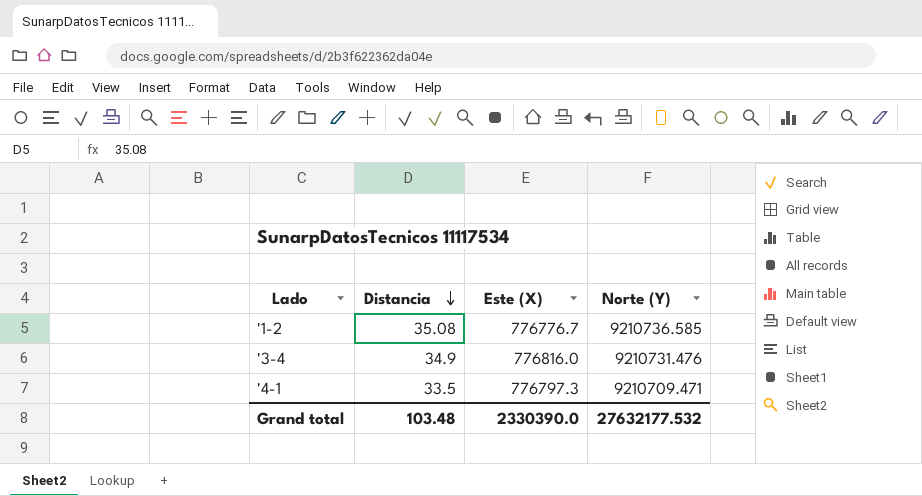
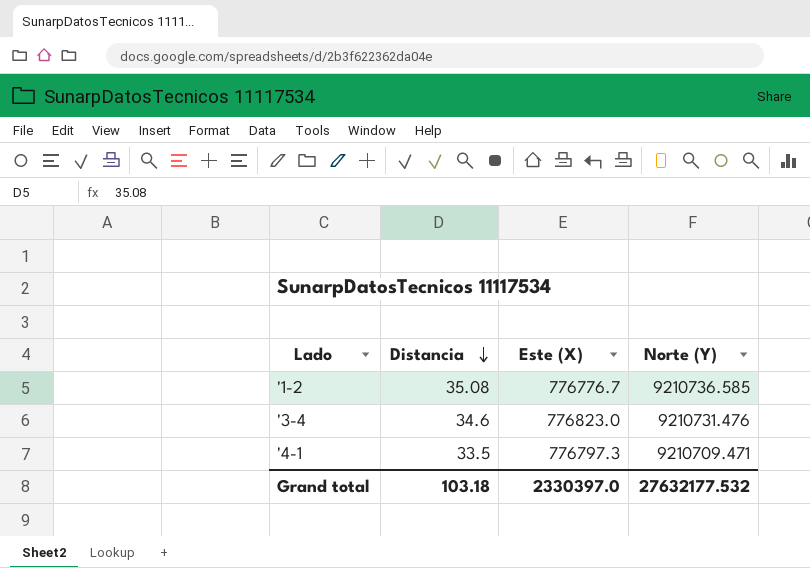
'3-4 | Distancia: 34.9 -> 34.6
'3-4 | Este (X): 776816.0 -> 776823.0
Grand total | Distancia: 103.48 -> 103.18
Grand total | Este (X): 2330390.0 -> 2330397.0

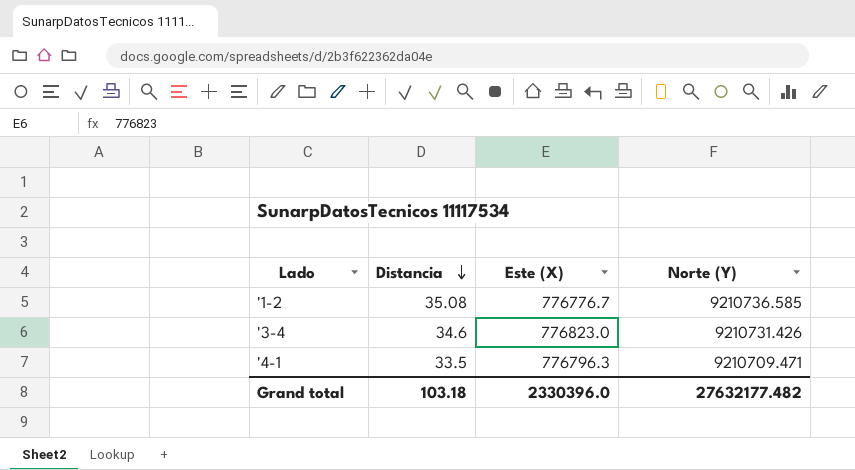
'3-4 | Norte (Y): 9210731.476 -> 9210731.426
'4-1 | Este (X): 776797.3 -> 776796.3
Grand total | Este (X): 2330397.0 -> 2330396.0
Grand total | Norte (Y): 27632177.532 -> 27632177.482

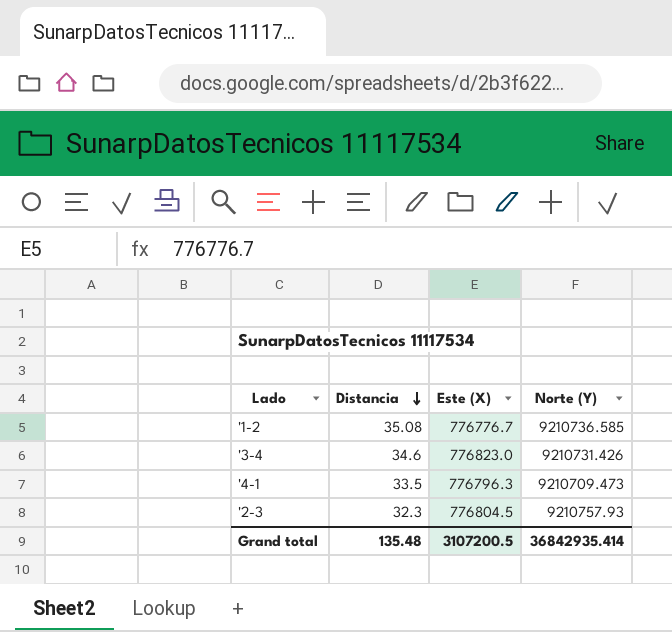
'4-1 | Norte (Y): 9210709.471 -> 9210709.473
row '2-3: none -> 32.3 | 776804.5 | 9210757.93
Grand total | Distancia: 103.18 -> 135.48
Grand total | Este (X): 2330396.0 -> 3107200.5
Grand total | Norte (Y): 27632177.482 -> 36842935.414

